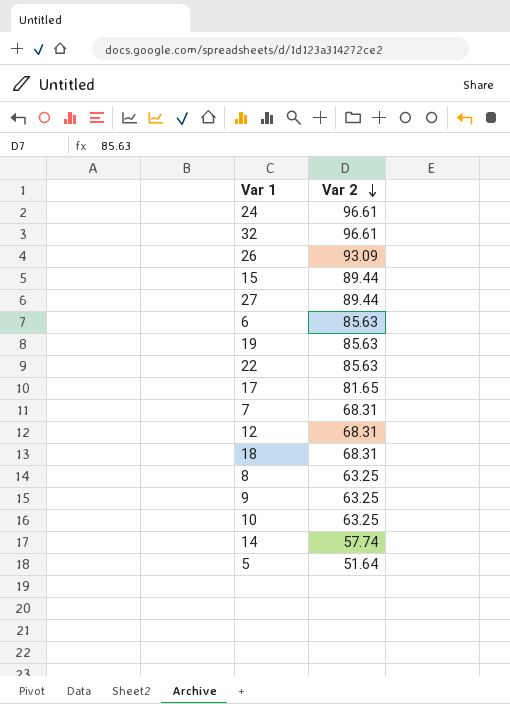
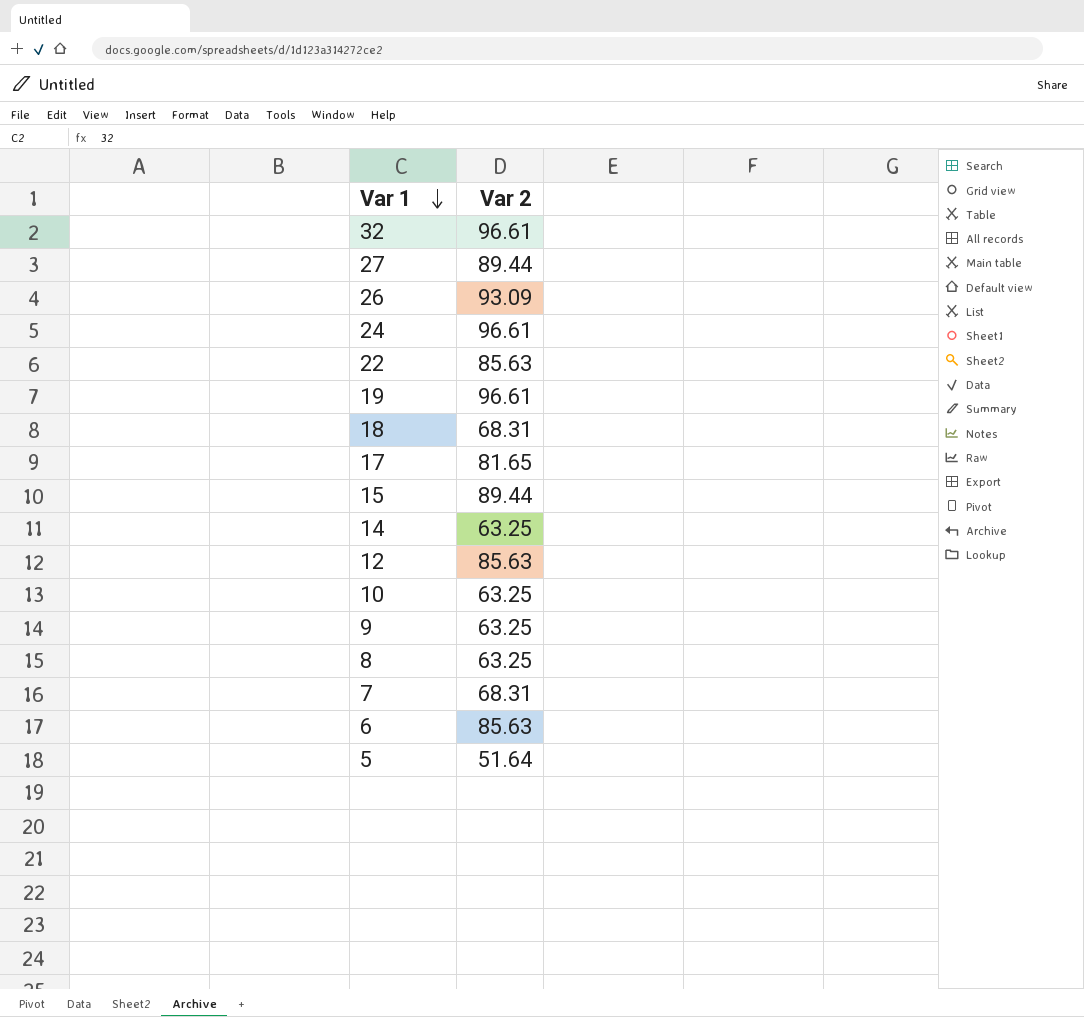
row order: Var 2 descending -> Var 1 descending
19 | Var 2: 85.63 -> 96.61
14 | Var 2: 57.74 -> 63.25
12 | Var 2: 68.31 -> 85.63

